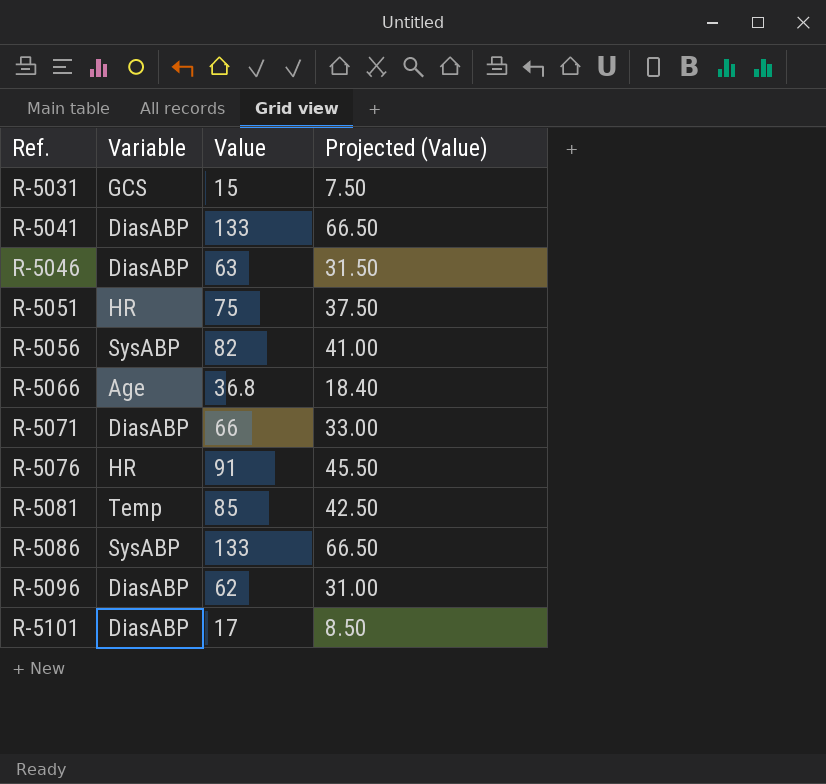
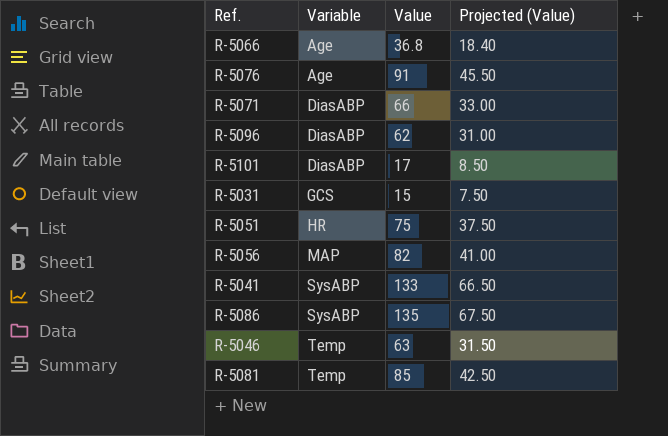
row order: Ref. ascending -> Variable ascending
R-5076 | Variable: HR -> Age
R-5056 | Variable: SysABP -> MAP
R-5041 | Variable: DiasABP -> SysABP
R-5086 | Value: 133 -> 135
R-5086 | Projected (Value): 66.50 -> 67.50
R-5046 | Variable: DiasABP -> Temp

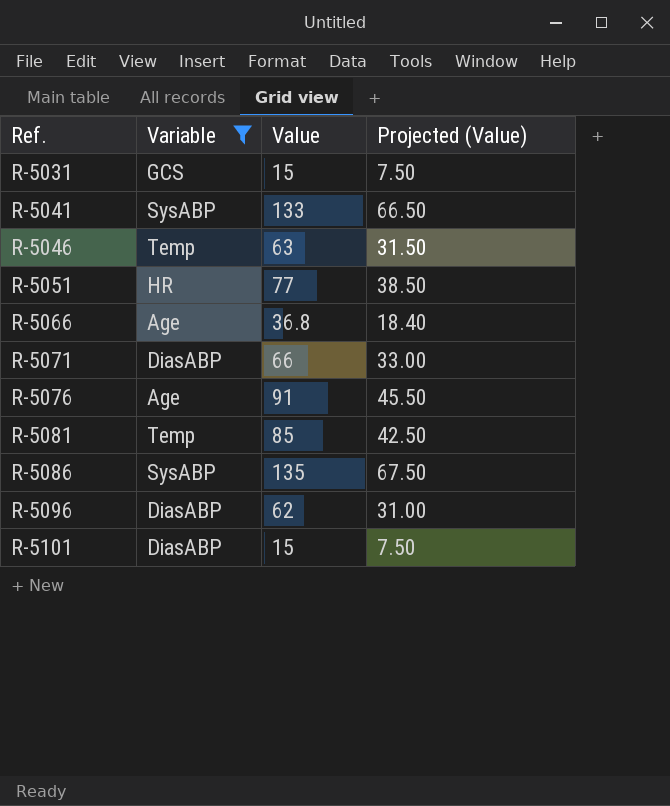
filter: none -> Variable != MAP
row order: Variable ascending -> Ref. ascending
R-5051 | Value: 75 -> 77
R-5051 | Projected (Value): 37.50 -> 38.50
R-5101 | Value: 17 -> 15
R-5101 | Projected (Value): 8.50 -> 7.50

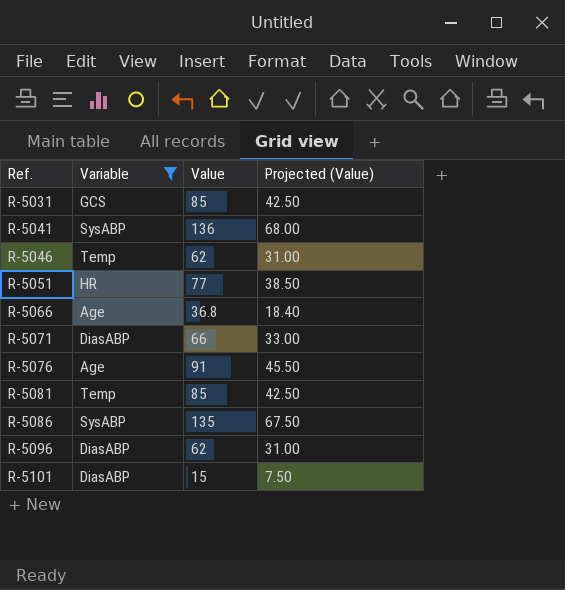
R-5031 | Value: 15 -> 85
R-5031 | Projected (Value): 7.50 -> 42.50
R-5041 | Value: 133 -> 136
R-5041 | Projected (Value): 66.50 -> 68.00
R-5046 | Value: 63 -> 62
R-5046 | Projected (Value): 31.50 -> 31.00

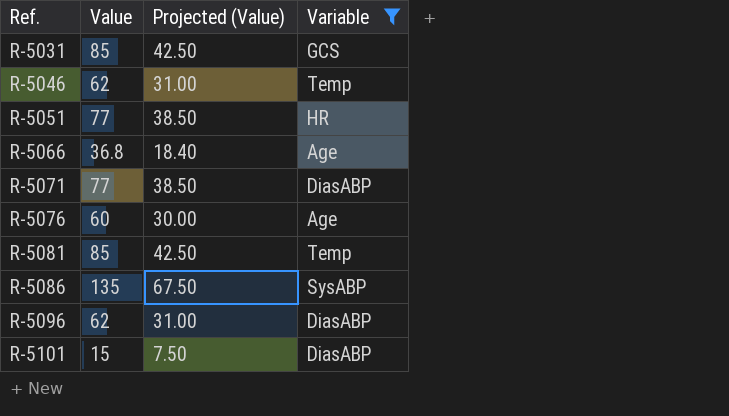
column Variable | position: 2 -> 4
row R-5041: SysABP | 136 | 68.00 -> none
R-5071 | Value: 66 -> 77
R-5071 | Projected (Value): 33.00 -> 38.50
R-5076 | Value: 91 -> 60
R-5076 | Projected (Value): 45.50 -> 30.00

